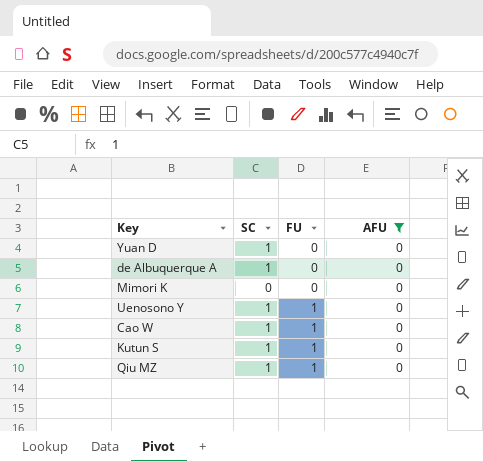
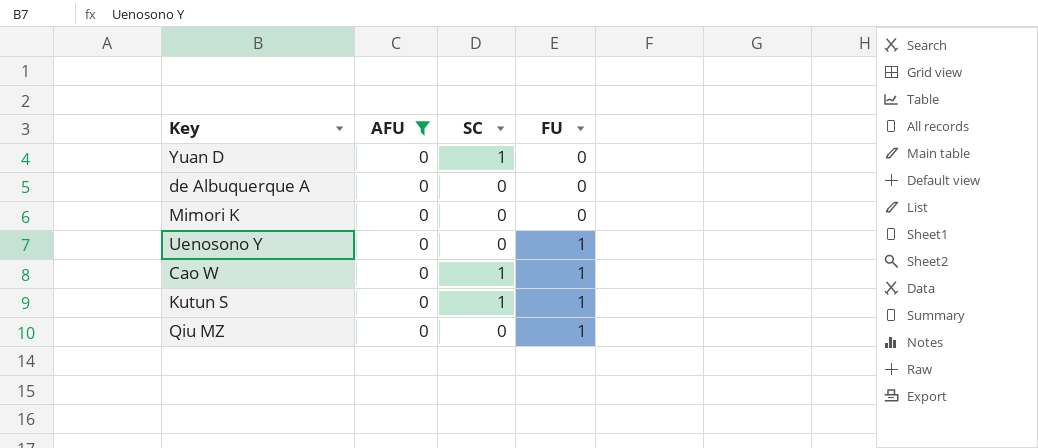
column AFU | position: 4 -> 2
de Albuquerque A | SC: 1 -> 0
Uenosono Y | SC: 1 -> 0
Qiu MZ | SC: 1 -> 0

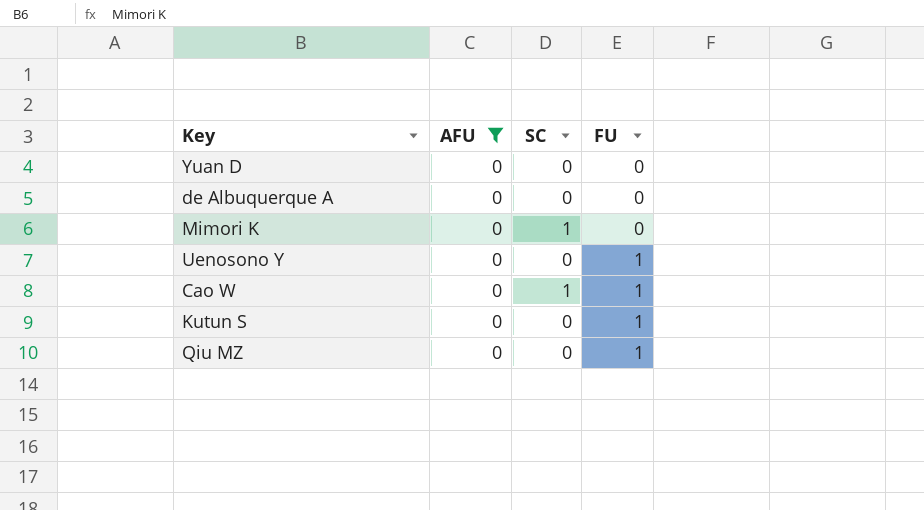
Yuan D | SC: 1 -> 0
Mimori K | SC: 0 -> 1
Kutun S | SC: 1 -> 0

